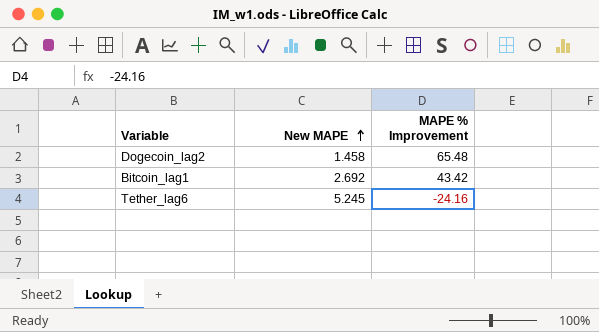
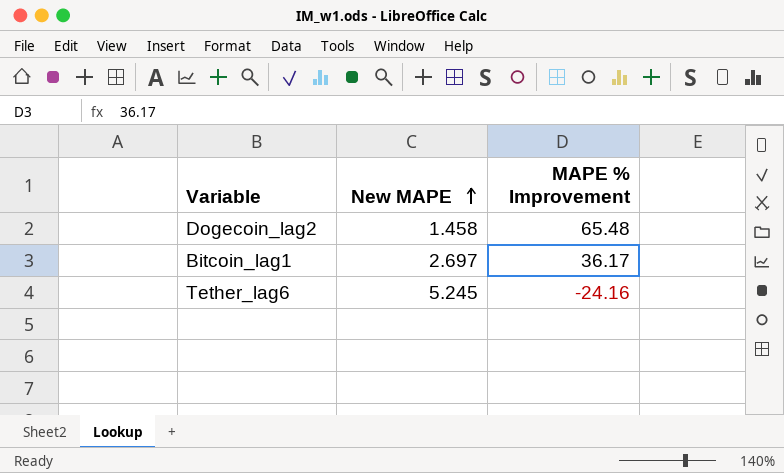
Bitcoin_lag1 | New MAPE: 2.692 -> 2.697
Bitcoin_lag1 | MAPE % Improvement: 43.42 -> 36.17

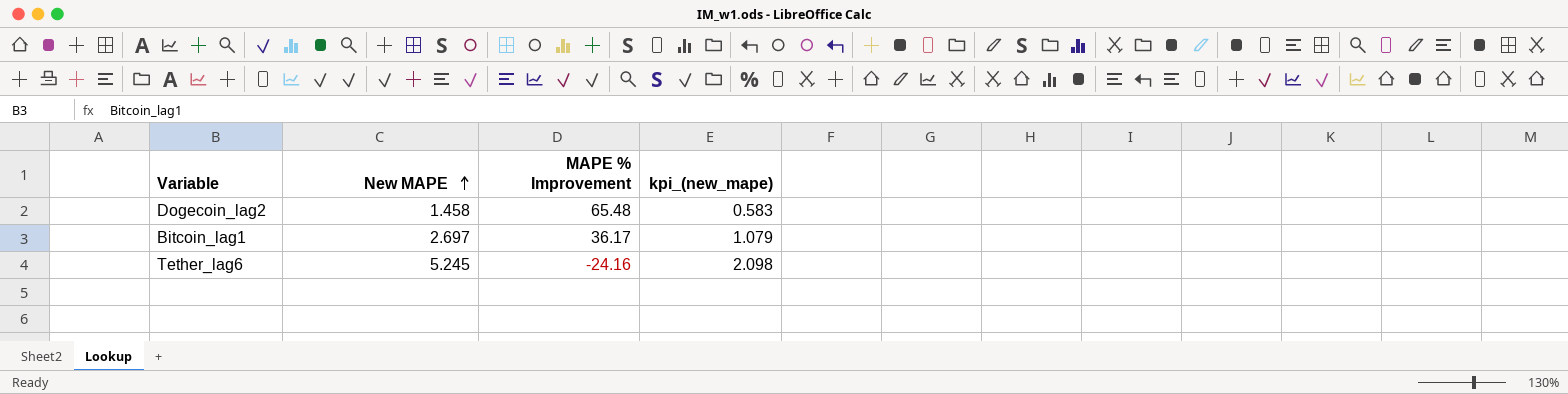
column kpi_(new_mape) | formula: none -> [New MAPE] * 0.4

